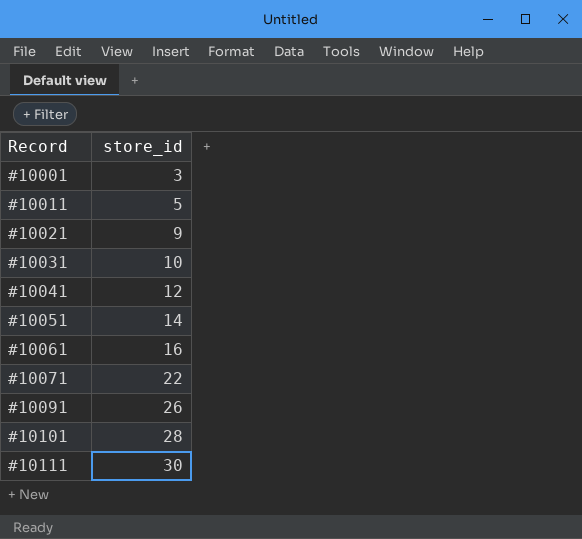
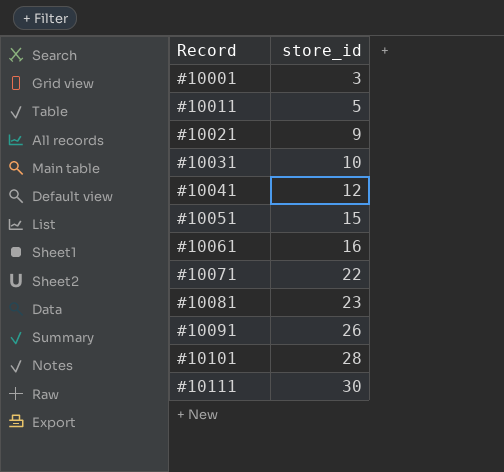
#10051 | store_id: 14 -> 15
row #10081: none -> 23

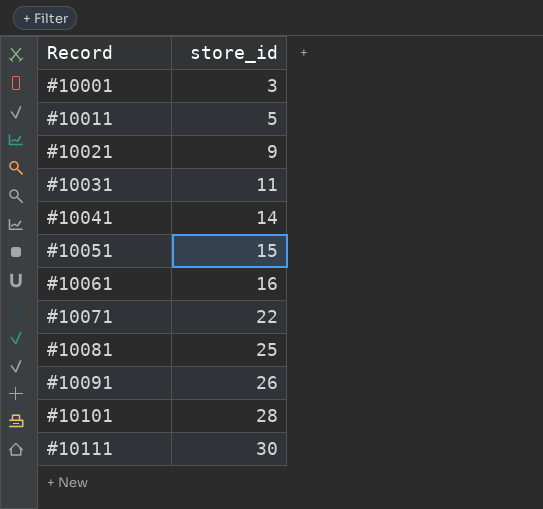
#10031 | store_id: 10 -> 11
#10041 | store_id: 12 -> 14
#10081 | store_id: 23 -> 25

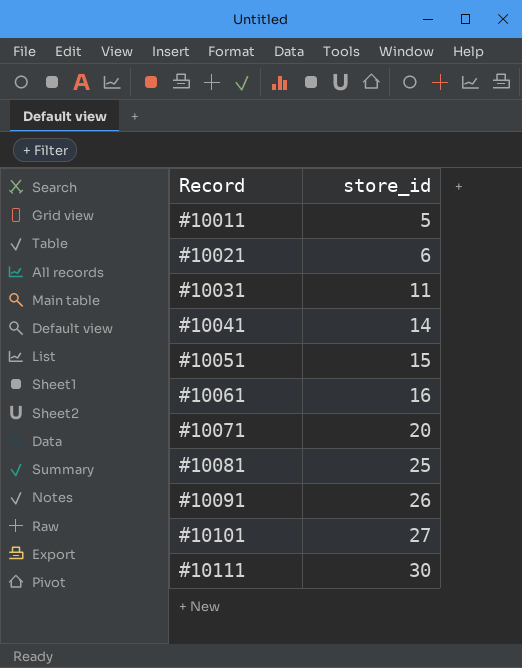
row #10001: 3 -> none
#10021 | store_id: 9 -> 6
#10071 | store_id: 22 -> 20
#10101 | store_id: 28 -> 27

